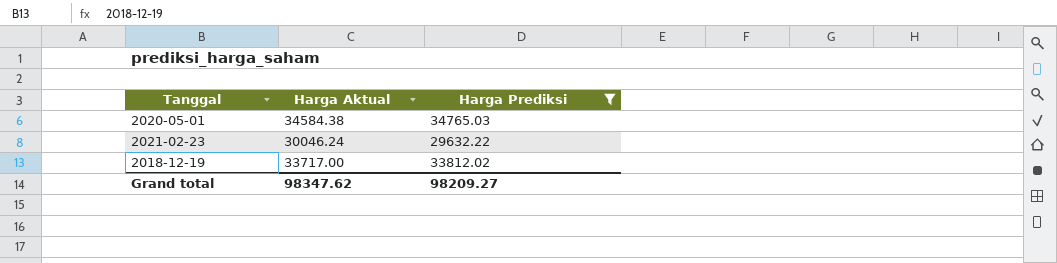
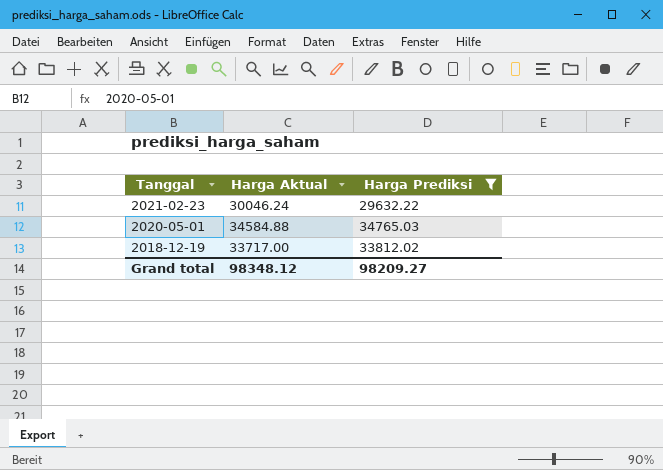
row order: none -> Tanggal descending
2020-05-01 | Harga Aktual: 34584.38 -> 34584.88
Grand total | Harga Aktual: 98347.62 -> 98348.12

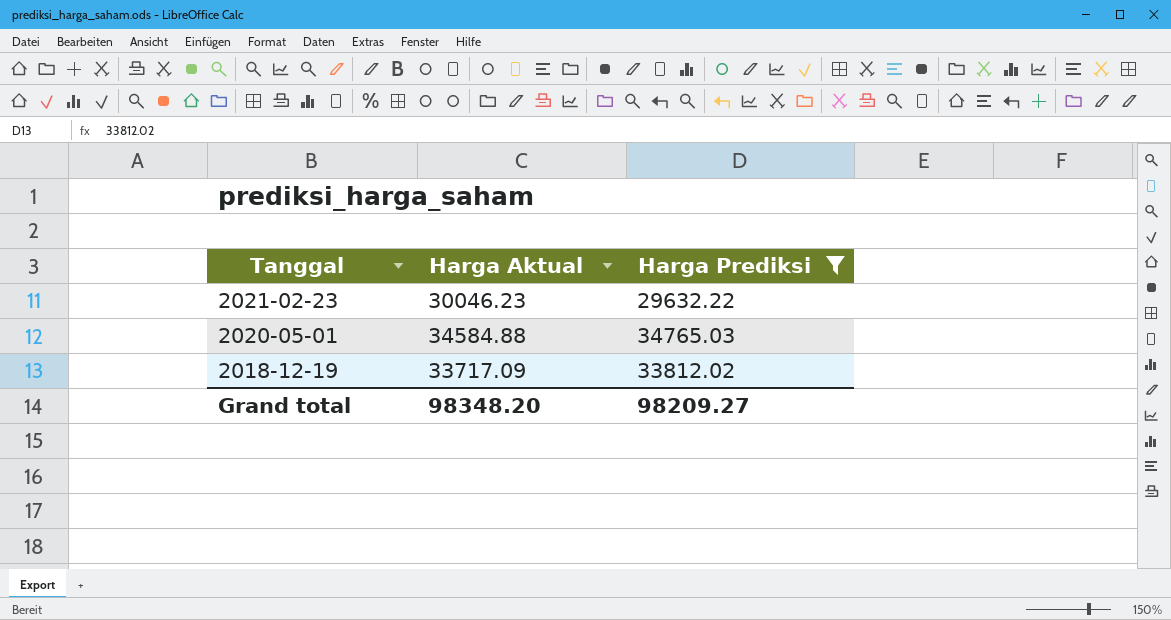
2021-02-23 | Harga Aktual: 30046.24 -> 30046.23
2018-12-19 | Harga Aktual: 33717.00 -> 33717.09
Grand total | Harga Aktual: 98348.12 -> 98348.20

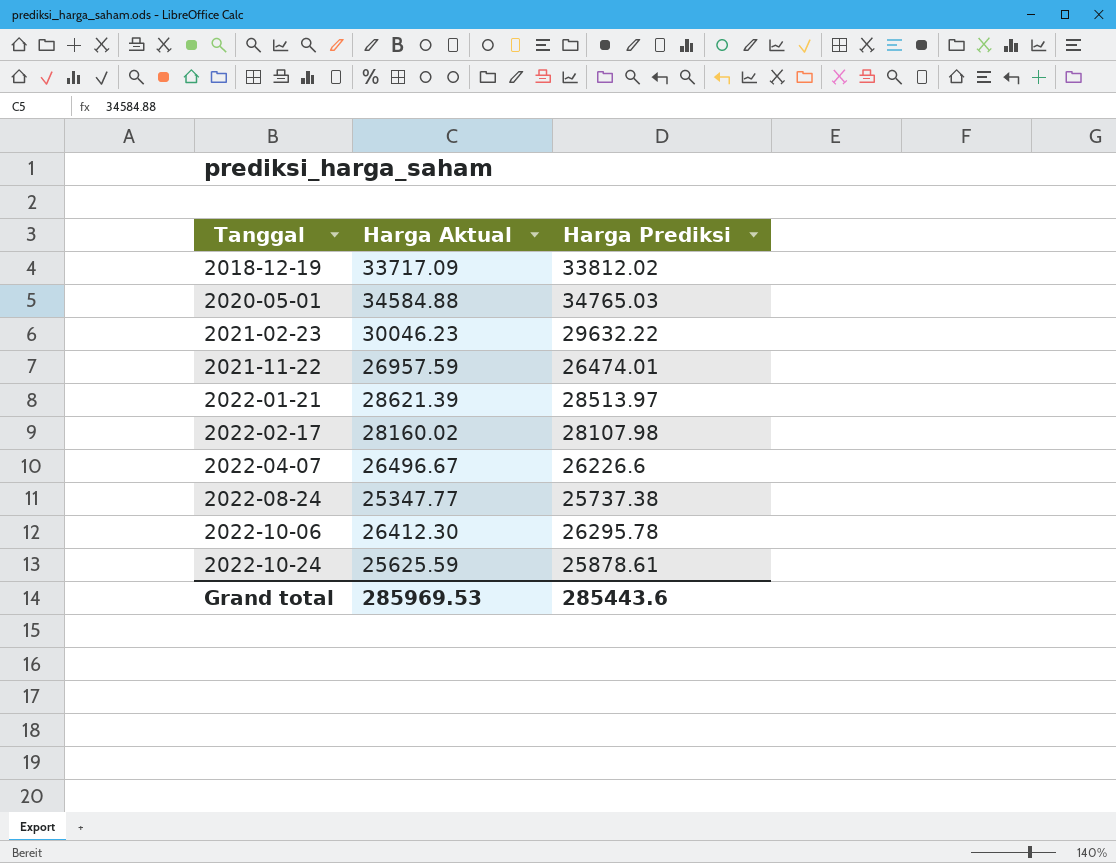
filter: Harga Prediksi >= 29632.22 -> none
row order: Tanggal descending -> Tanggal ascending
Grand total | Harga Aktual: 98348.20 -> 285969.53
Grand total | Harga Prediksi: 98209.27 -> 285443.6

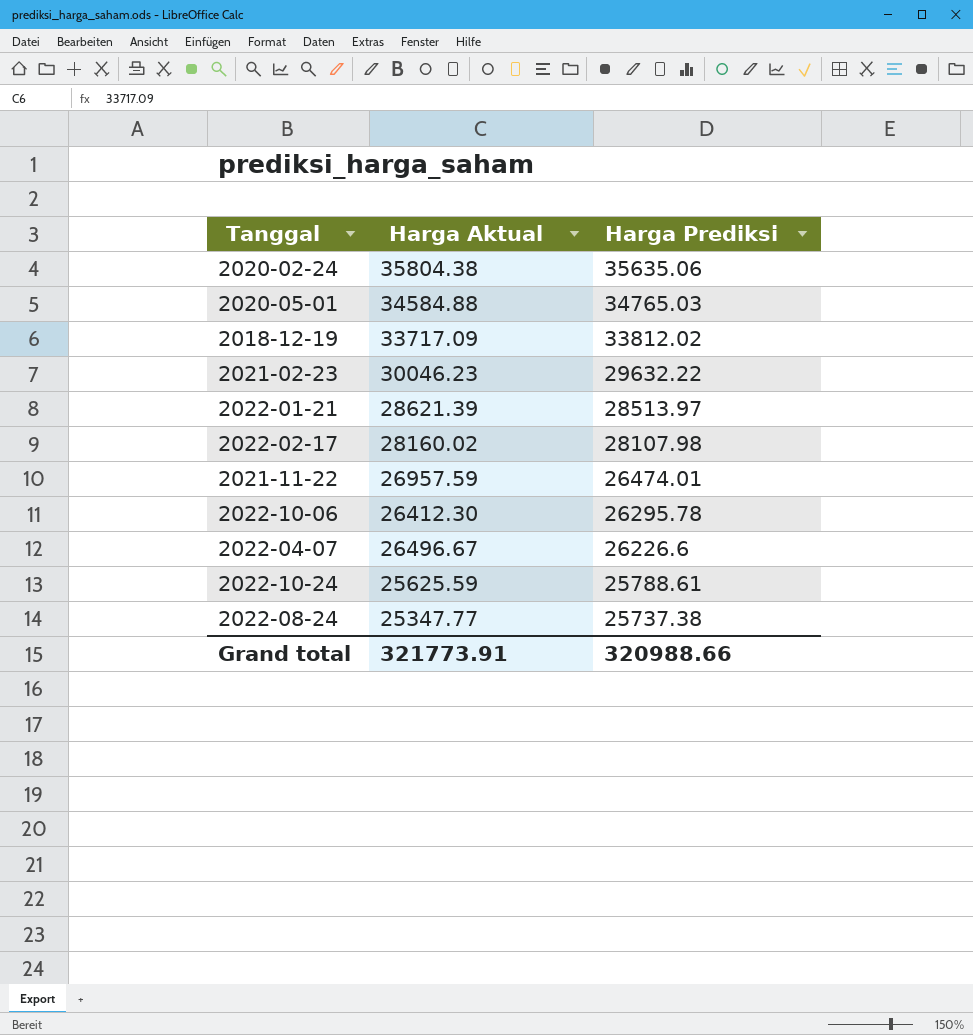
row order: Tanggal ascending -> Harga Prediksi descending
row 2020-02-24: none -> 35804.38 | 35635.06
2022-10-24 | Harga Prediksi: 25878.61 -> 25788.61
Grand total | Harga Aktual: 285969.53 -> 321773.91
Grand total | Harga Prediksi: 285443.6 -> 320988.66

